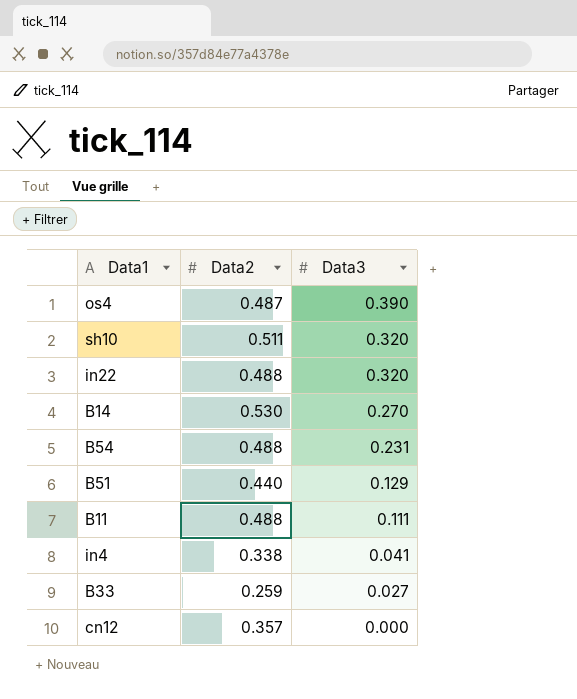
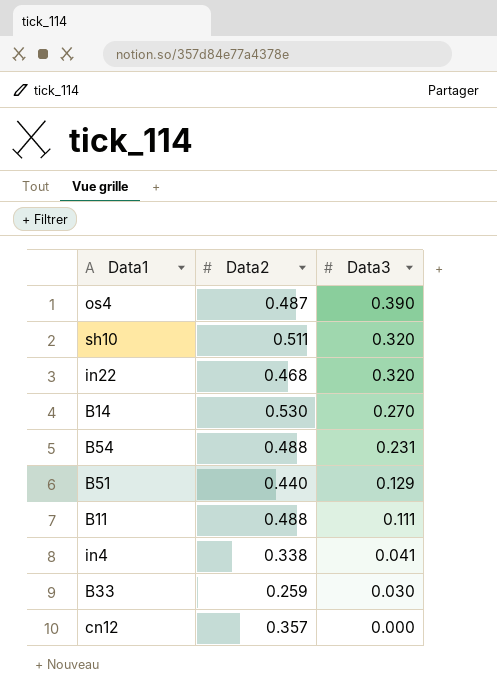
in22 | Data2: 0.488 -> 0.468
B33 | Data3: 0.027 -> 0.030

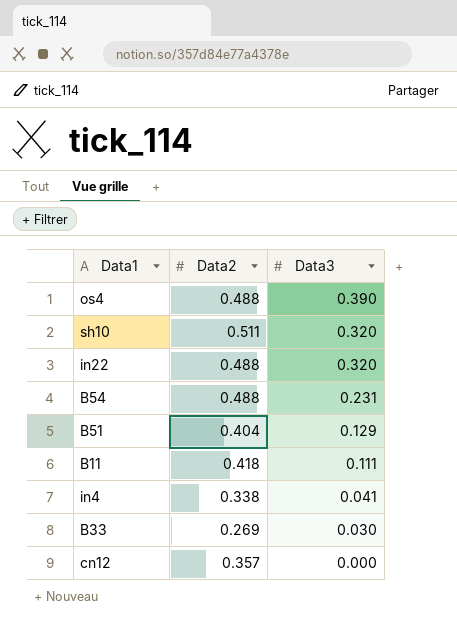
row B14: 0.530 | 0.270 -> none
os4 | Data2: 0.487 -> 0.488
in22 | Data2: 0.468 -> 0.488
B51 | Data2: 0.440 -> 0.404
B11 | Data2: 0.488 -> 0.418
B33 | Data2: 0.259 -> 0.269

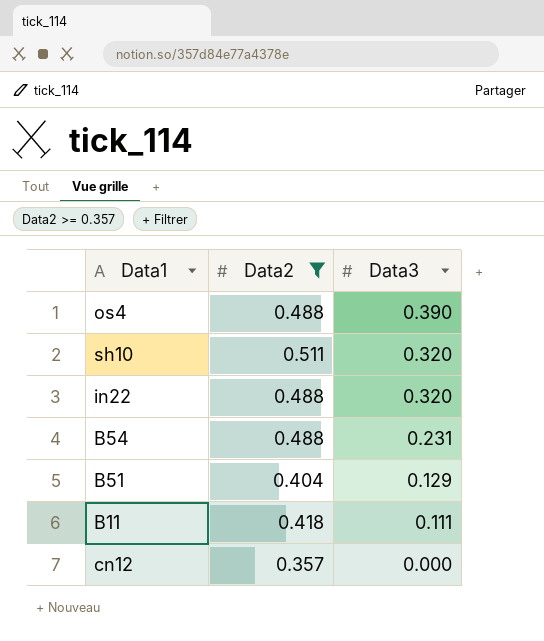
filter: none -> Data2 >= 0.357

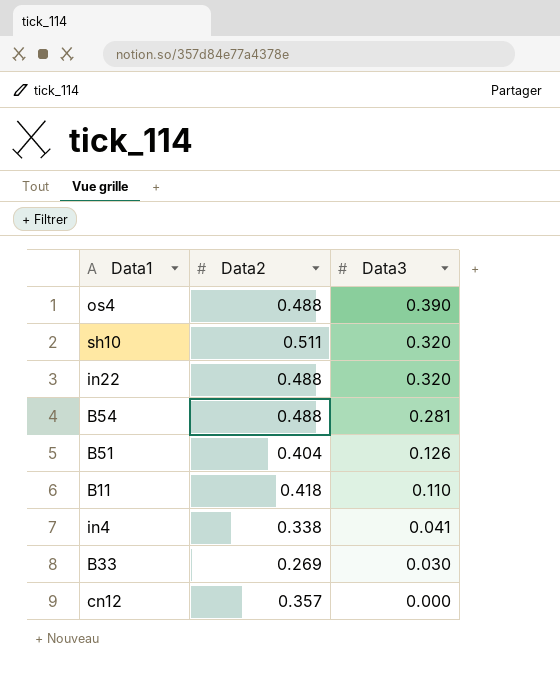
filter: Data2 >= 0.357 -> none
B54 | Data3: 0.231 -> 0.281
B51 | Data3: 0.129 -> 0.126
B11 | Data3: 0.111 -> 0.110

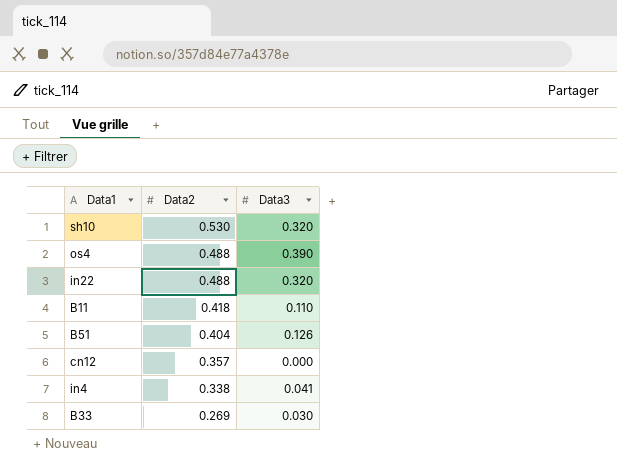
row order: Data3 descending -> Data2 descending
row B54: 0.488 | 0.281 -> none
sh10 | Data2: 0.511 -> 0.530

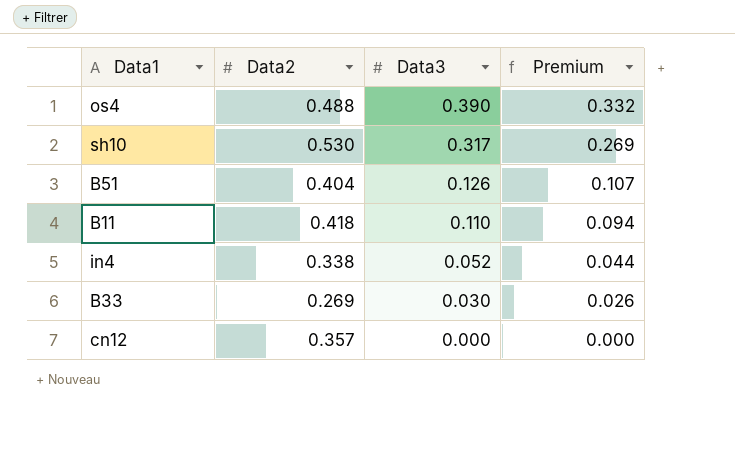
row order: Data2 descending -> Data3 descending
column Premium | formula: none -> [Data3] * 0.85
row in22: 0.488 | 0.320 -> none
sh10 | Data3: 0.320 -> 0.317
in4 | Data3: 0.041 -> 0.052

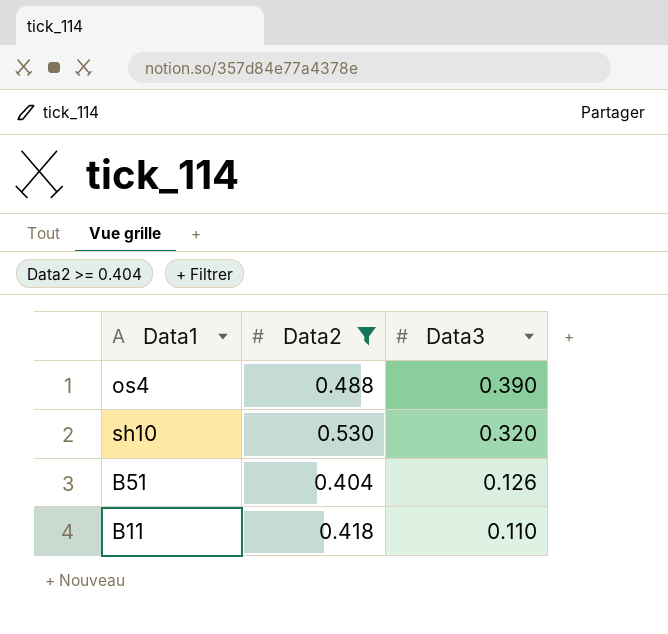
filter: none -> Data2 >= 0.404
column Premium | formula: [Data3] * 0.85 -> none
sh10 | Data3: 0.317 -> 0.320

